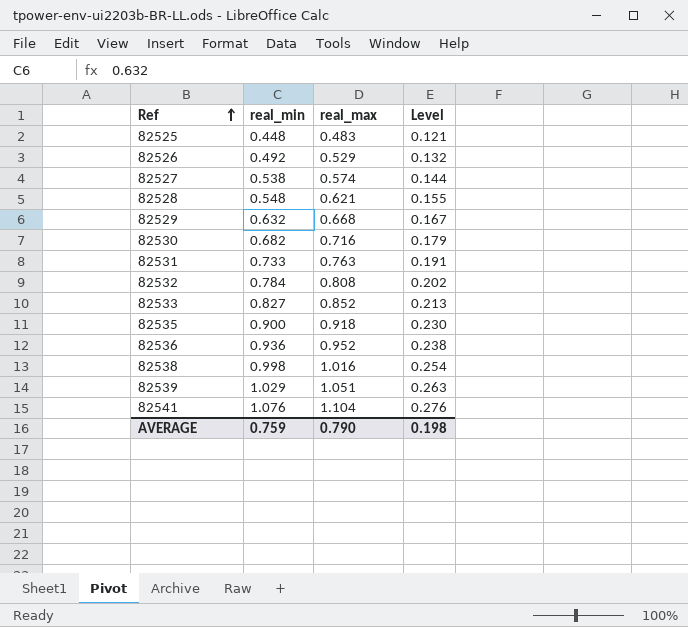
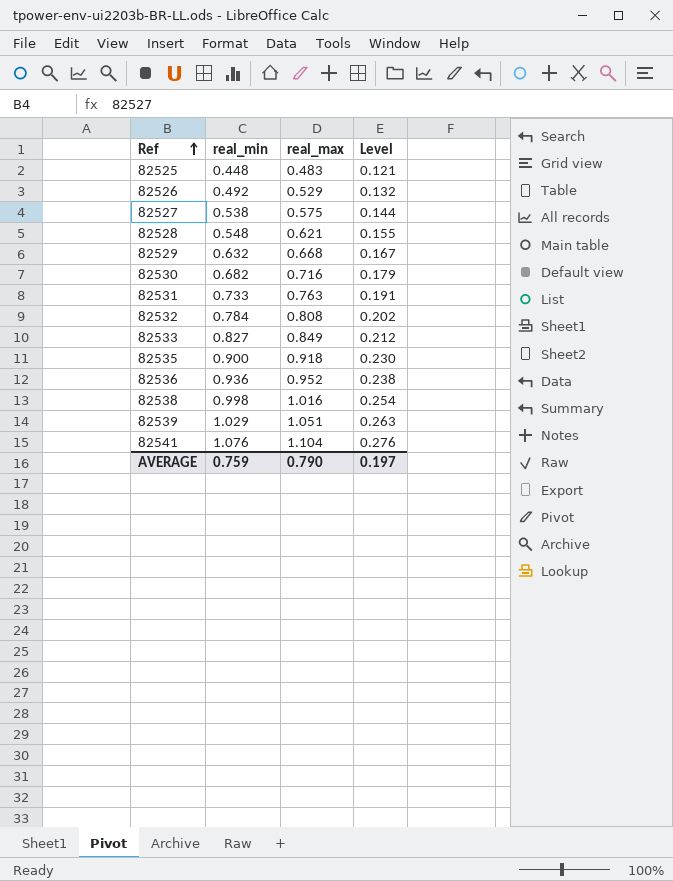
82527 | real_max: 0.574 -> 0.575
82533 | real_max: 0.852 -> 0.849
82533 | Level: 0.213 -> 0.212
AVERAGE | Level: 0.198 -> 0.197

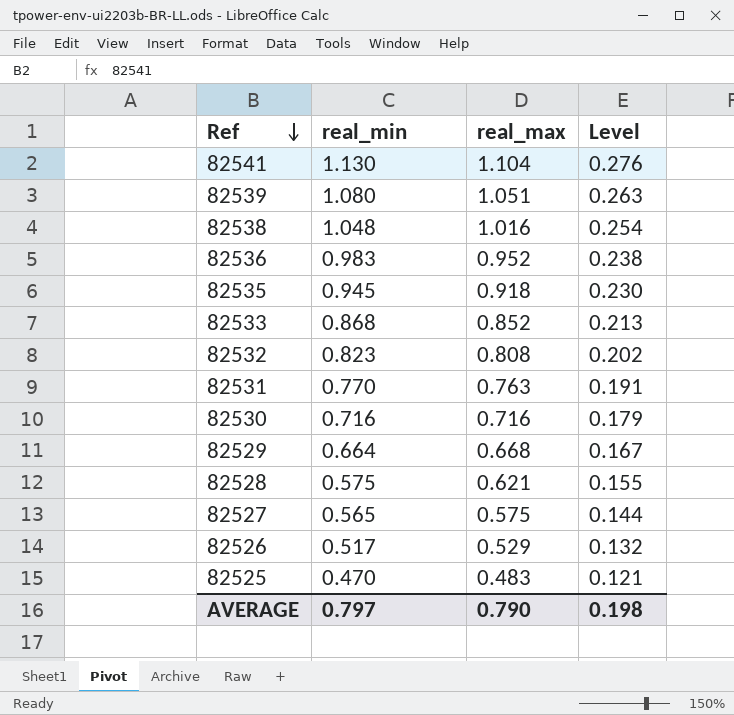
row order: Ref ascending -> Ref descending
82541 | real_min: 1.076 -> 1.130
82539 | real_min: 1.029 -> 1.080
82538 | real_min: 0.998 -> 1.048
82536 | real_min: 0.936 -> 0.983
82535 | real_min: 0.900 -> 0.945
82533 | real_min: 0.827 -> 0.868
82533 | real_max: 0.849 -> 0.852
82533 | Level: 0.212 -> 0.213
82532 | real_min: 0.784 -> 0.823
82531 | real_min: 0.733 -> 0.770
82530 | real_min: 0.682 -> 0.716
82529 | real_min: 0.632 -> 0.664
82528 | real_min: 0.548 -> 0.575
82527 | real_min: 0.538 -> 0.565
82526 | real_min: 0.492 -> 0.517
82525 | real_min: 0.448 -> 0.470
AVERAGE | real_min: 0.759 -> 0.797
AVERAGE | Level: 0.197 -> 0.198

